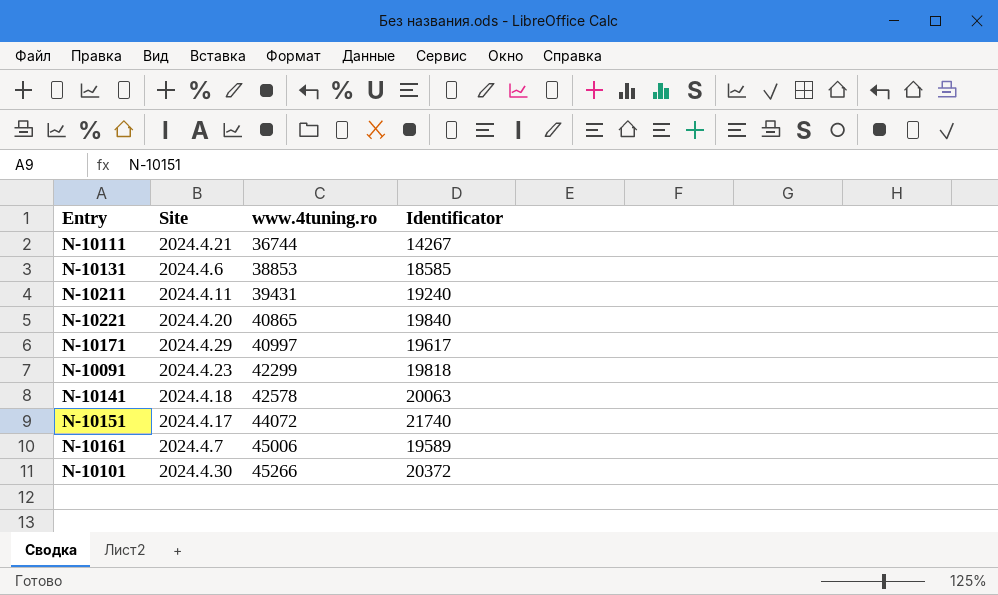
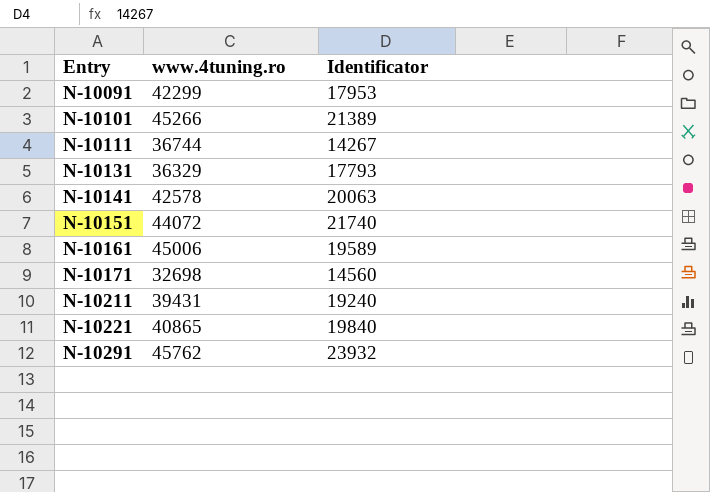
row order: www.4tuning.ro ascending -> Entry ascending
column Site | position: 2 -> none
N-10091 | Identificator: 19818 -> 17953
N-10101 | Identificator: 20372 -> 21389
N-10131 | www.4tuning.ro: 38853 -> 36329
N-10131 | Identificator: 18585 -> 17793
N-10171 | www.4tuning.ro: 40997 -> 32698
N-10171 | Identificator: 19617 -> 14560
row N-10291: none -> 45762 | 23932

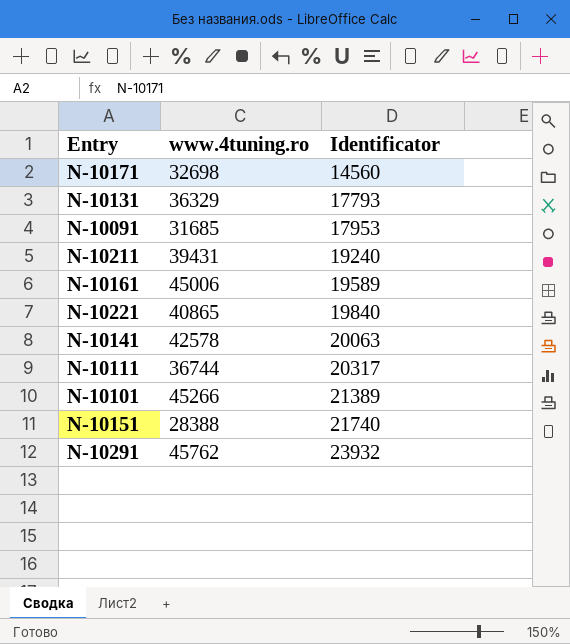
row order: Entry ascending -> Identificator ascending
N-10091 | www.4tuning.ro: 42299 -> 31685
N-10111 | Identificator: 14267 -> 20317
N-10151 | www.4tuning.ro: 44072 -> 28388

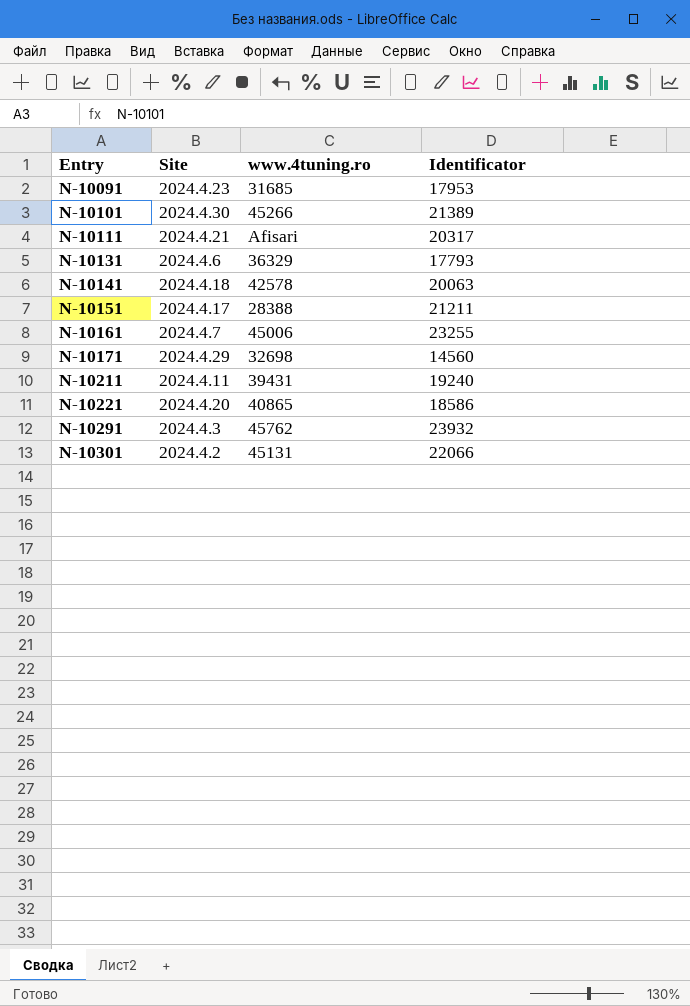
row order: Identificator ascending -> Entry ascending
column Site | position: none -> 2
N-10111 | www.4tuning.ro: 36744 -> Afisari
N-10151 | Identificator: 21740 -> 21211
N-10161 | Identificator: 19589 -> 23255
N-10221 | Identificator: 19840 -> 18586
row N-10301: none -> 2024.4.2 | 45131 | 22066

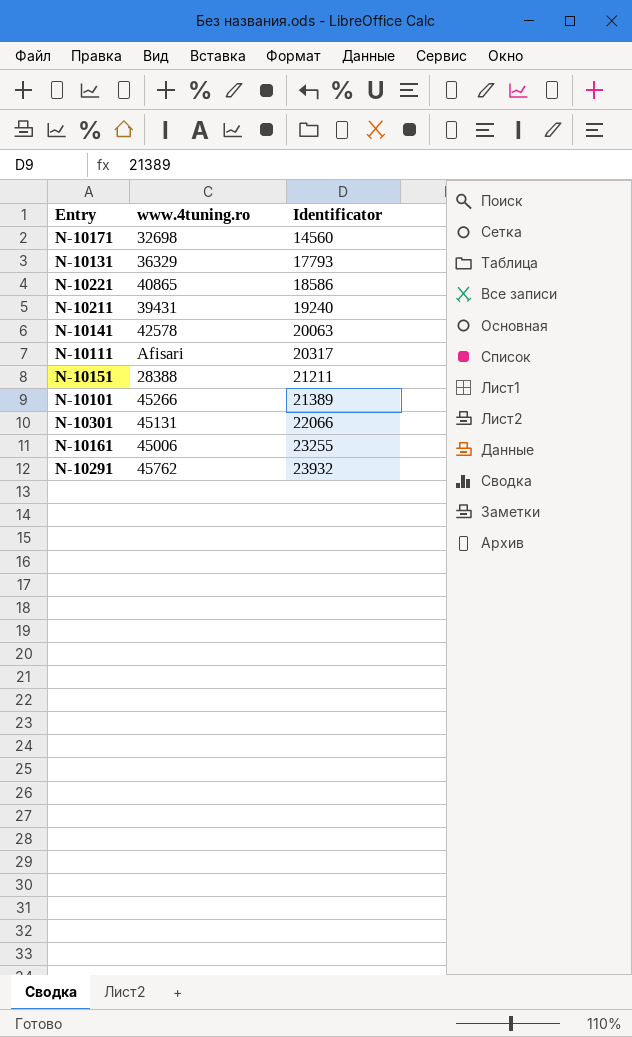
row order: Entry ascending -> Identificator ascending
column Site | position: 2 -> none
row N-10091: 2024.4.23 | 31685 | 17953 -> none

